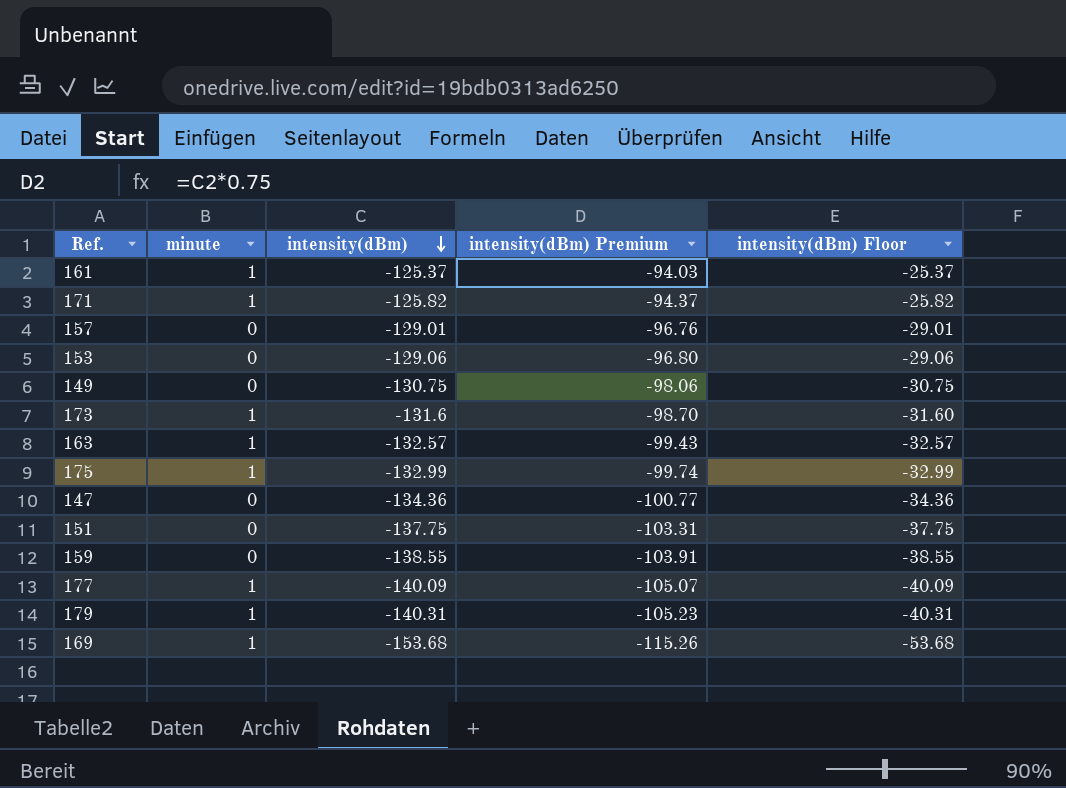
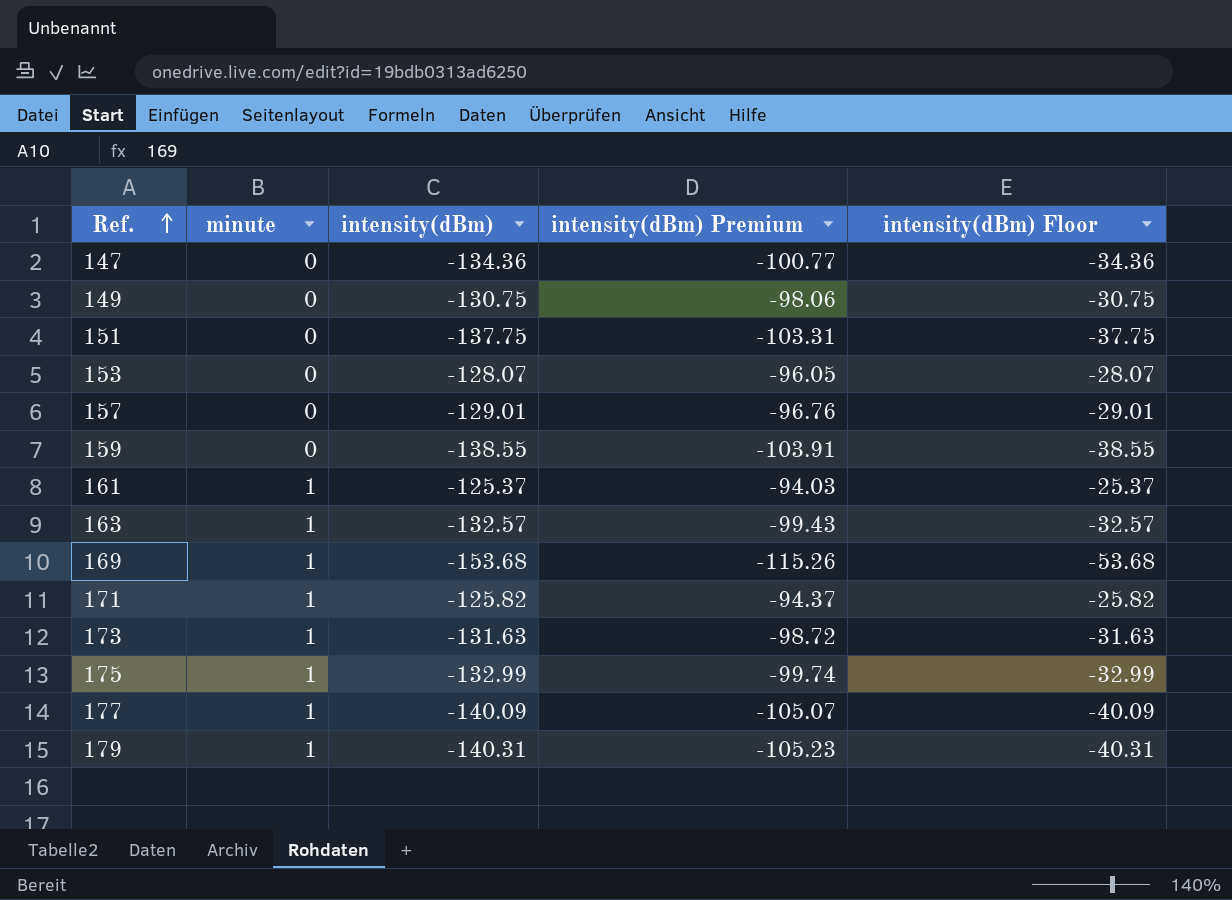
row order: intensity(dBm) descending -> Ref. ascending
153 | intensity(dBm): -129.06 -> -128.07
153 | intensity(dBm) Premium: -96.80 -> -96.05
153 | intensity(dBm) Floor: -29.06 -> -28.07
173 | intensity(dBm): -131.6 -> -131.63
173 | intensity(dBm) Premium: -98.70 -> -98.72
173 | intensity(dBm) Floor: -31.60 -> -31.63

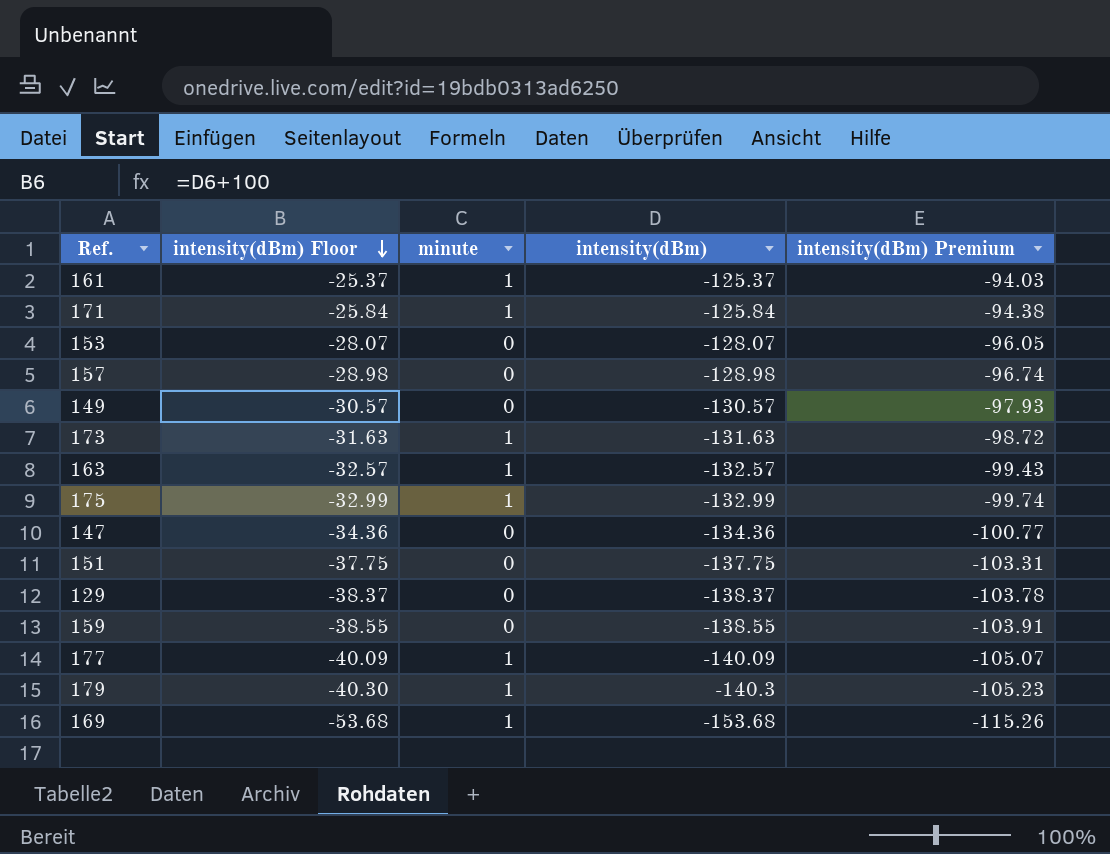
row order: Ref. ascending -> intensity(dBm) Floor descending
column intensity(dBm) Floor | position: 5 -> 2
171 | intensity(dBm) Floor: -25.82 -> -25.84
171 | intensity(dBm): -125.82 -> -125.84
171 | intensity(dBm) Premium: -94.37 -> -94.38
157 | intensity(dBm) Floor: -29.01 -> -28.98
157 | intensity(dBm): -129.01 -> -128.98
157 | intensity(dBm) Premium: -96.76 -> -96.74
149 | intensity(dBm) Floor: -30.75 -> -30.57
149 | intensity(dBm): -130.75 -> -130.57
149 | intensity(dBm) Premium: -98.06 -> -97.93
row 129: none -> -38.37 | 0 | -138.37 | -103.78
179 | intensity(dBm) Floor: -40.31 -> -40.30
179 | intensity(dBm): -140.31 -> -140.3

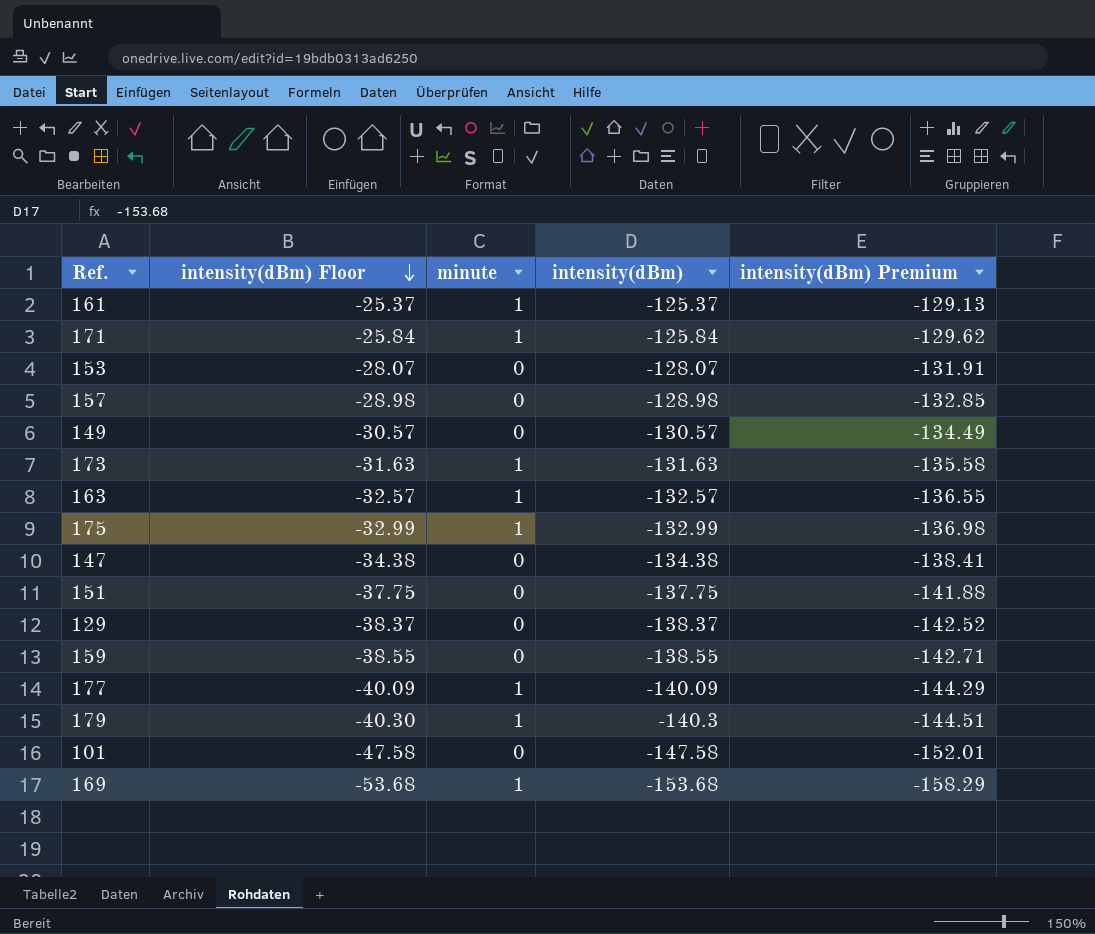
column intensity(dBm) Premium | formula: [intensity(dBm)] * 0.75 -> [intensity(dBm)] * 1.03
147 | intensity(dBm) Floor: -34.36 -> -34.38
147 | intensity(dBm): -134.36 -> -134.38
row 101: none -> -47.58 | 0 | -147.58 | -152.01

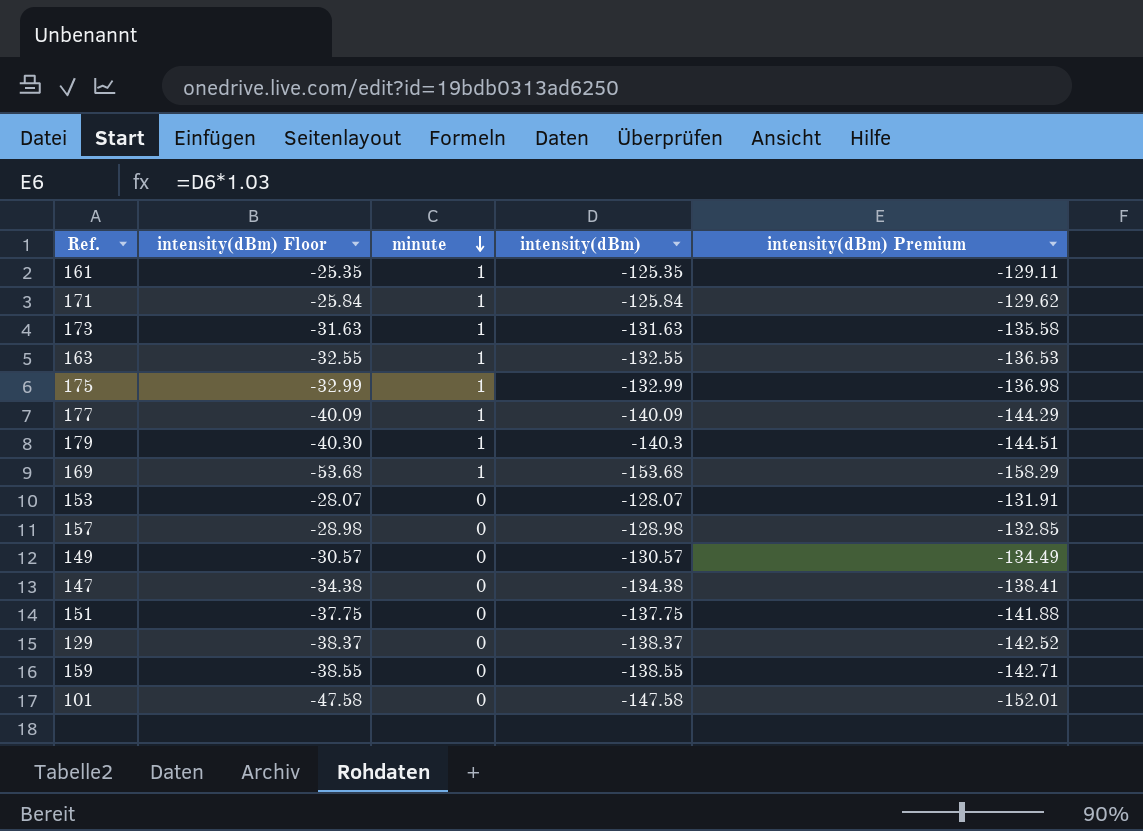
row order: intensity(dBm) Floor descending -> minute descending
161 | intensity(dBm) Floor: -25.37 -> -25.35
161 | intensity(dBm): -125.37 -> -125.35
161 | intensity(dBm) Premium: -129.13 -> -129.11
163 | intensity(dBm) Floor: -32.57 -> -32.55
163 | intensity(dBm): -132.57 -> -132.55
163 | intensity(dBm) Premium: -136.55 -> -136.53

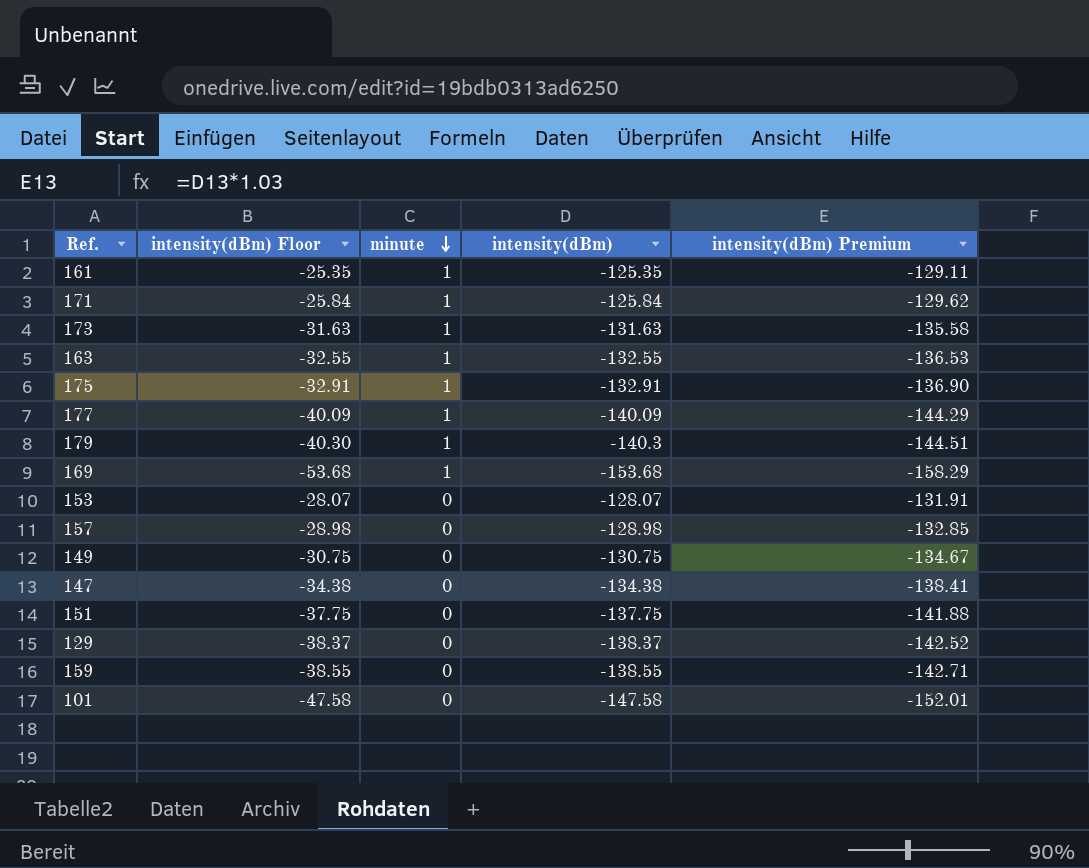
175 | intensity(dBm) Floor: -32.99 -> -32.91
175 | intensity(dBm): -132.99 -> -132.91
175 | intensity(dBm) Premium: -136.98 -> -136.90
149 | intensity(dBm) Floor: -30.57 -> -30.75
149 | intensity(dBm): -130.57 -> -130.75
149 | intensity(dBm) Premium: -134.49 -> -134.67

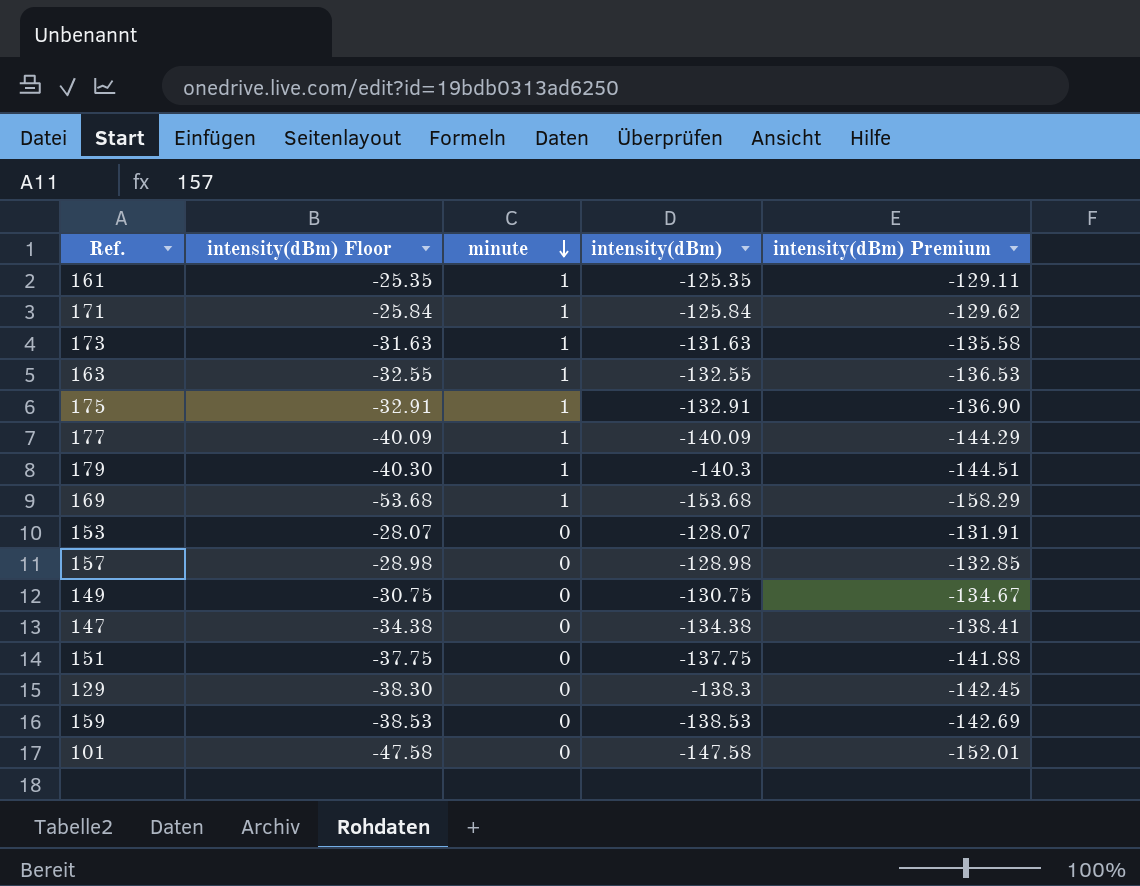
129 | intensity(dBm) Floor: -38.37 -> -38.30
129 | intensity(dBm): -138.37 -> -138.3
129 | intensity(dBm) Premium: -142.52 -> -142.45
159 | intensity(dBm) Floor: -38.55 -> -38.53
159 | intensity(dBm): -138.55 -> -138.53
159 | intensity(dBm) Premium: -142.71 -> -142.69

